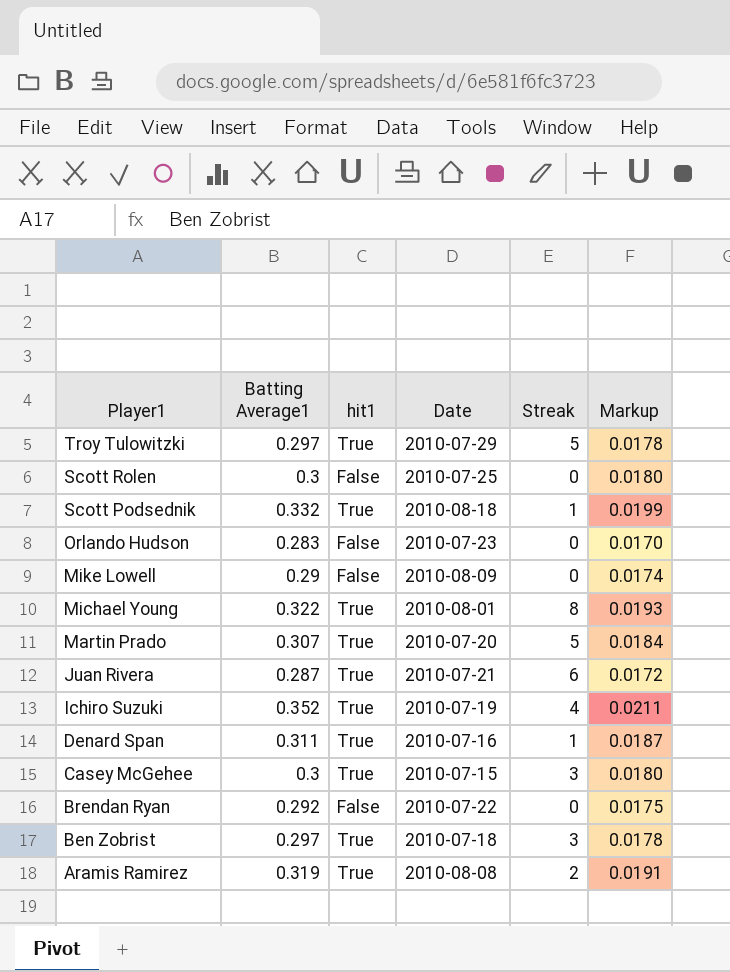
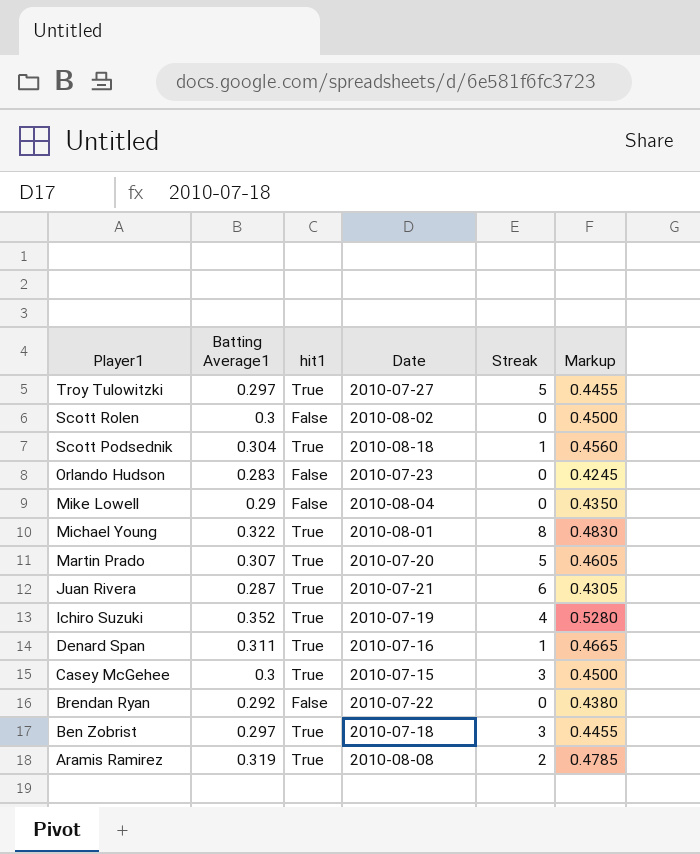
column Markup | formula: [Batting Average1] * 0.06 -> [Batting Average1] * 1.5
Troy Tulowitzki | Date: 2010-07-29 -> 2010-07-27
Scott Rolen | Date: 2010-07-25 -> 2010-08-02
Scott Podsednik | Batting Average1: 0.332 -> 0.304
Mike Lowell | Date: 2010-08-09 -> 2010-08-04

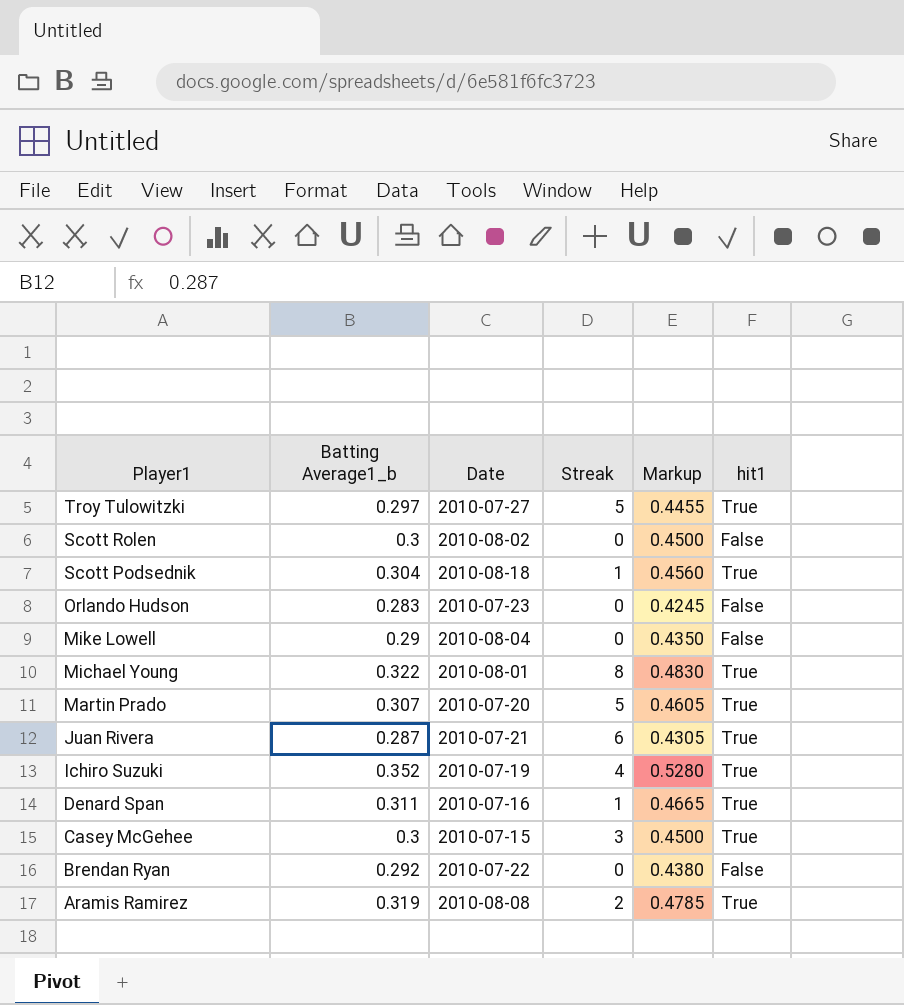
column name: Batting Average1 -> Batting Average1_b
column hit1 | position: 3 -> 6
row Ben Zobrist: 0.297 | True | 2010-07-18 | 3 | 0.4455 -> none

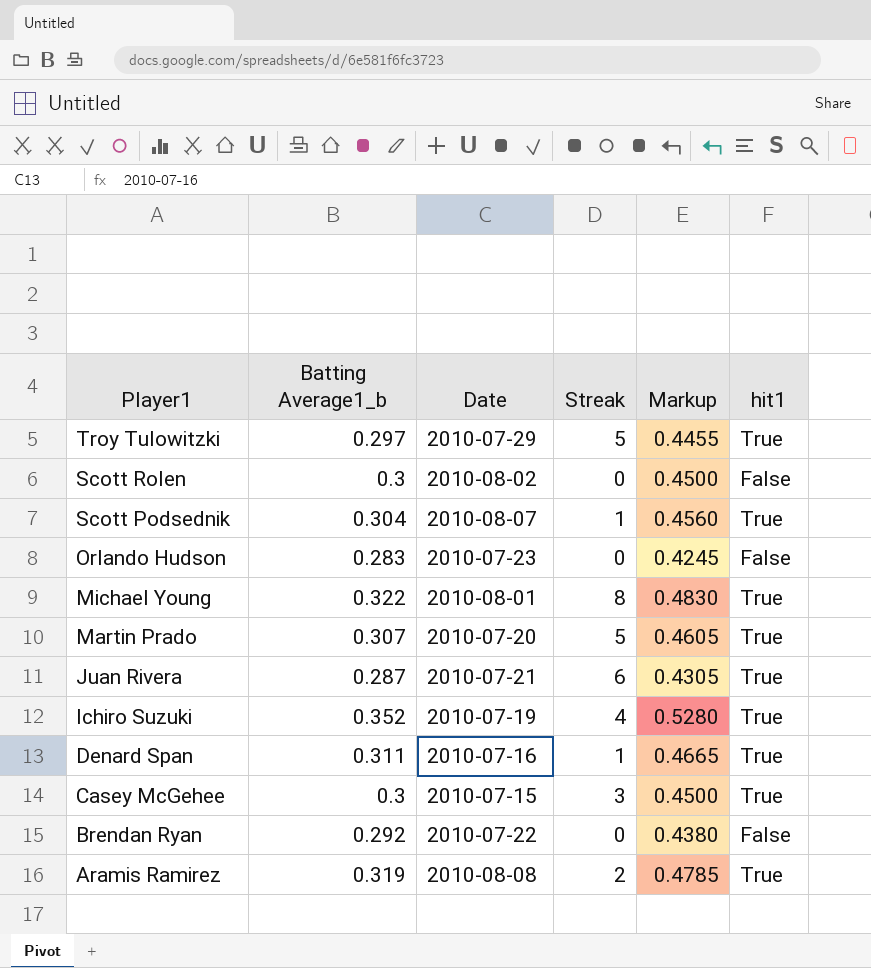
row Mike Lowell: 0.29 | 2010-08-04 | 0 | 0.4350 | False -> none
Troy Tulowitzki | Date: 2010-07-27 -> 2010-07-29
Scott Podsednik | Date: 2010-08-18 -> 2010-08-07

